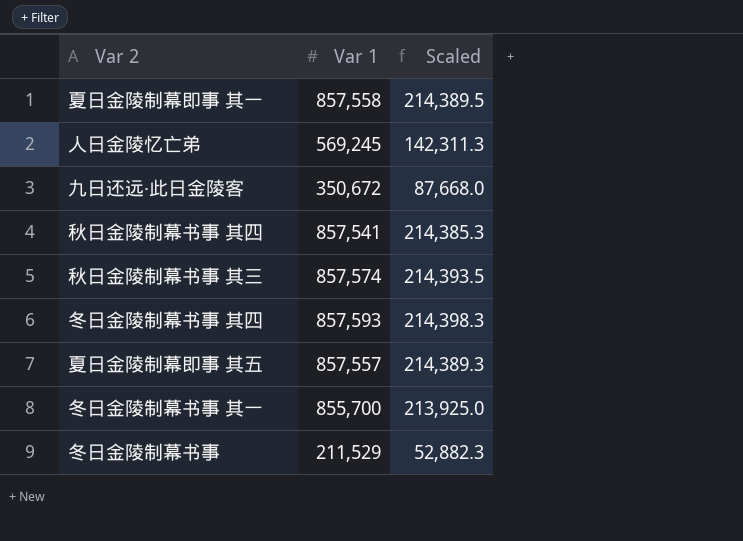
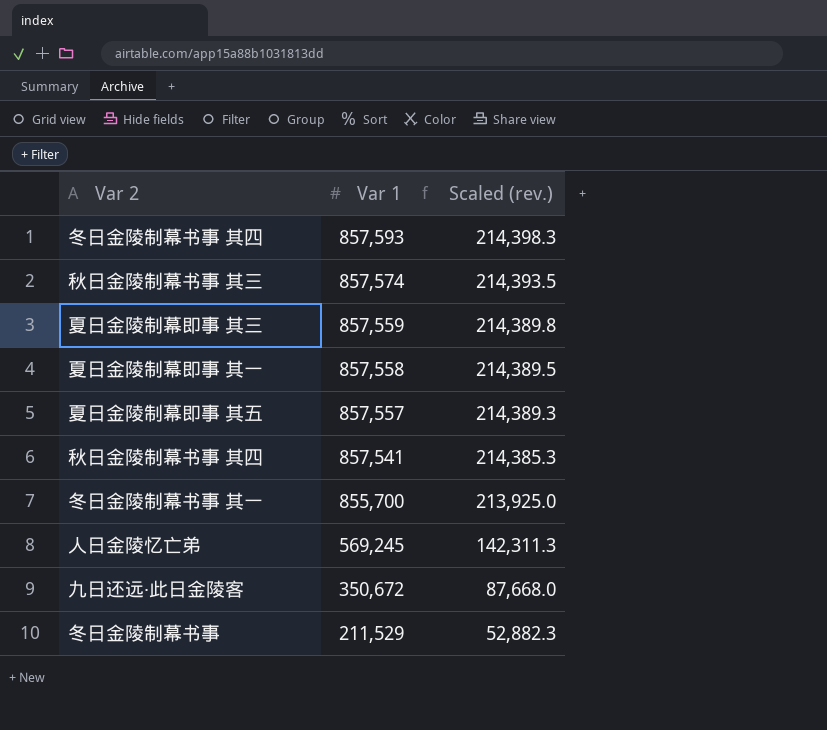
row order: none -> Var 1 descending
column name: Scaled -> Scaled (rev.)
row 夏日金陵制幕即事 其三: none -> 857,559 | 214,389.8

